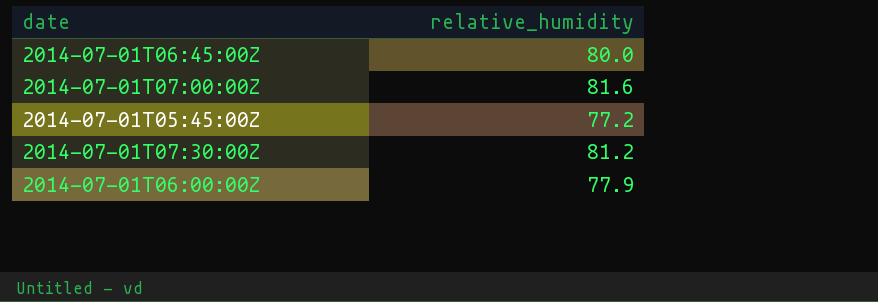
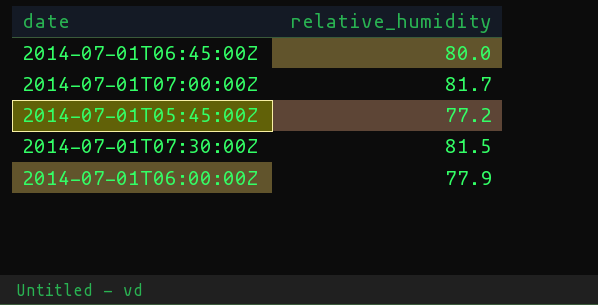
2014-07-01T07:00:00Z | relative_humidity: 81.6 -> 81.7
2014-07-01T07:30:00Z | relative_humidity: 81.2 -> 81.5

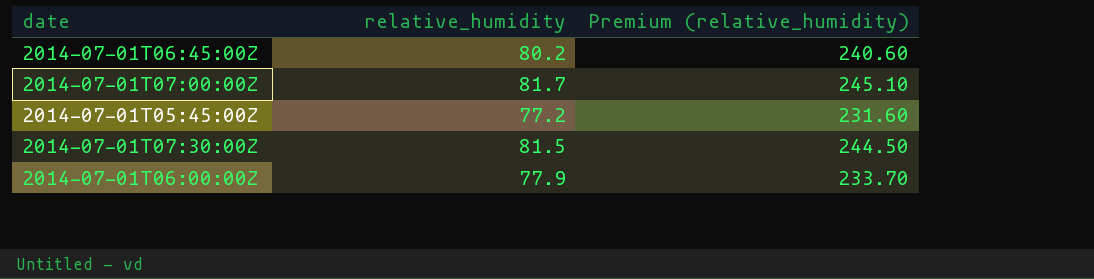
column Premium (relative_humidity) | formula: none -> [relative_humidity] * 3
2014-07-01T06:45:00Z | relative_humidity: 80.0 -> 80.2

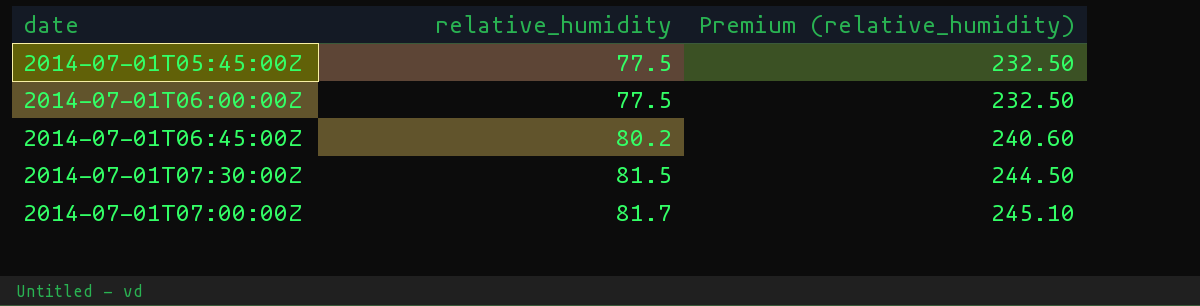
row order: none -> relative_humidity ascending
2014-07-01T05:45:00Z | relative_humidity: 77.2 -> 77.5
2014-07-01T05:45:00Z | Premium (relative_humidity): 231.60 -> 232.50
2014-07-01T06:00:00Z | relative_humidity: 77.9 -> 77.5
2014-07-01T06:00:00Z | Premium (relative_humidity): 233.70 -> 232.50

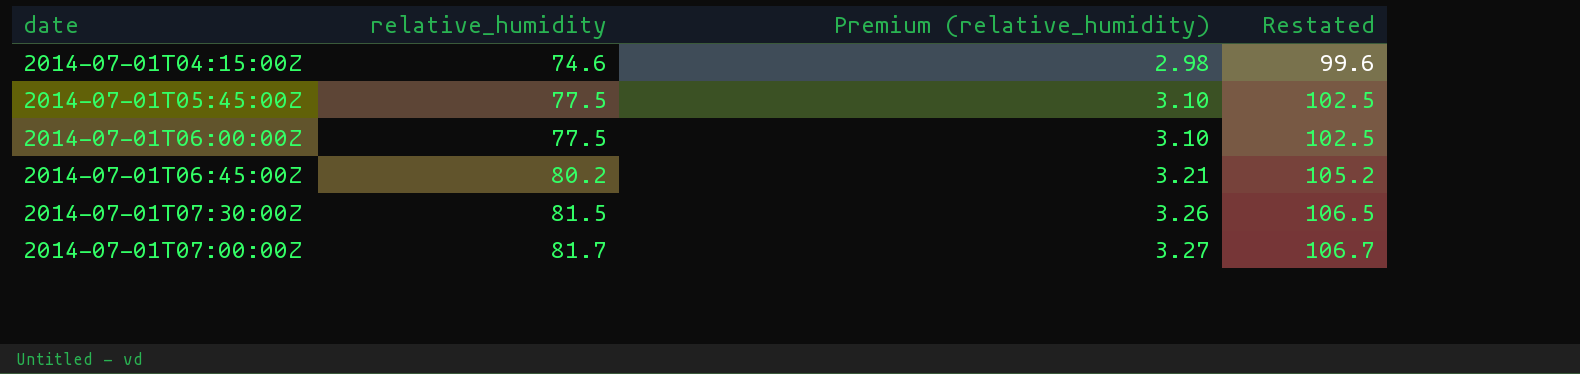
column Premium (relative_humidity) | formula: [relative_humidity] * 3 -> [relative_humidity] * 0.04
column Restated | formula: none -> [relative_humidity] + 25
row 2014-07-01T04:15:00Z: none -> 74.6 | 2.98 | 99.6

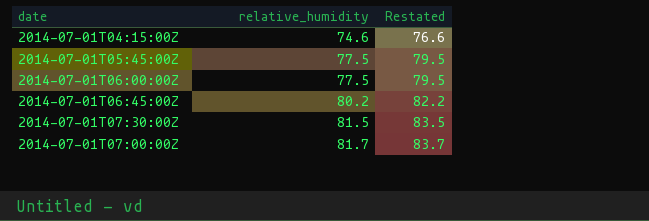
column Premium (relative_humidity) | formula: [relative_humidity] * 0.04 -> none
column Restated | formula: [relative_humidity] + 25 -> [relative_humidity] + 2

